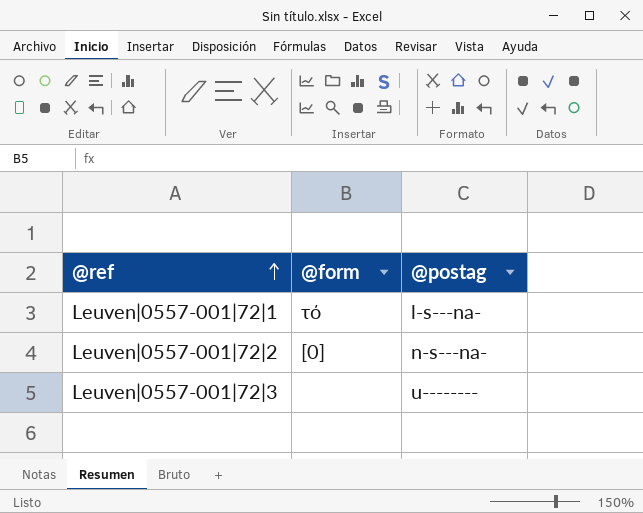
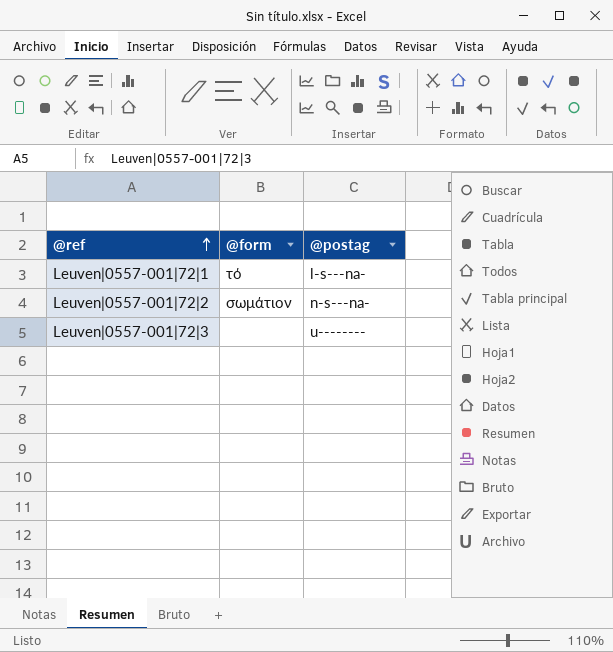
Leuven|0557-001|72|2 | @form: [0] -> σωμάτιον

